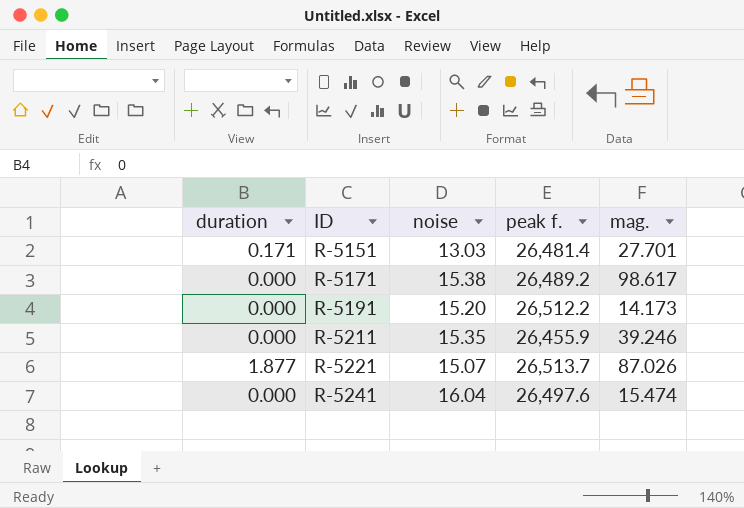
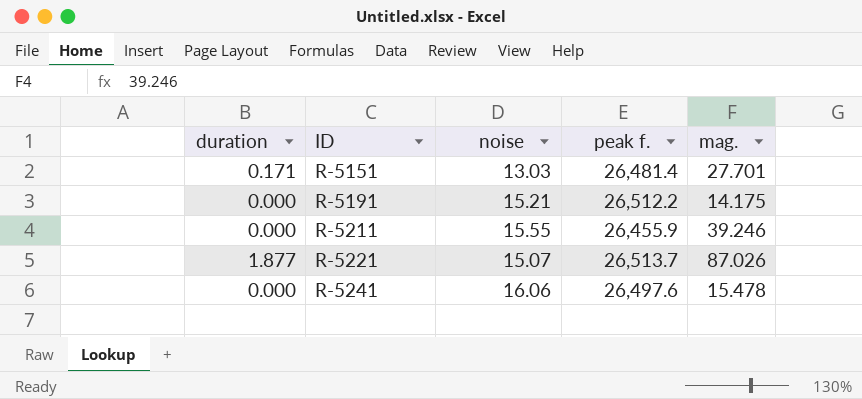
row R-5171: 0.000 | 15.38 | 26,489.2 | 98.617 -> none
R-5191 | noise: 15.20 -> 15.21
R-5191 | mag.: 14.173 -> 14.175
R-5211 | noise: 15.35 -> 15.55
R-5241 | noise: 16.04 -> 16.06
R-5241 | mag.: 15.474 -> 15.478

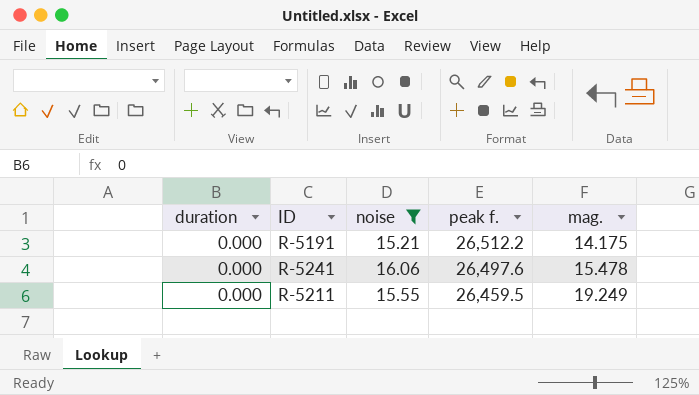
filter: none -> noise >= 15.21
row order: ID ascending -> peak f. descending
R-5211 | peak f.: 26,455.9 -> 26,459.5
R-5211 | mag.: 39.246 -> 19.249

